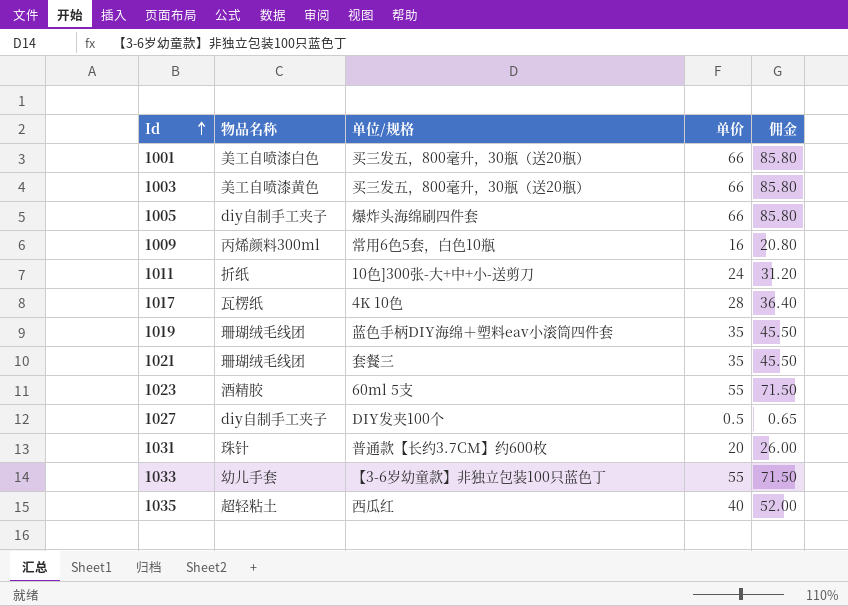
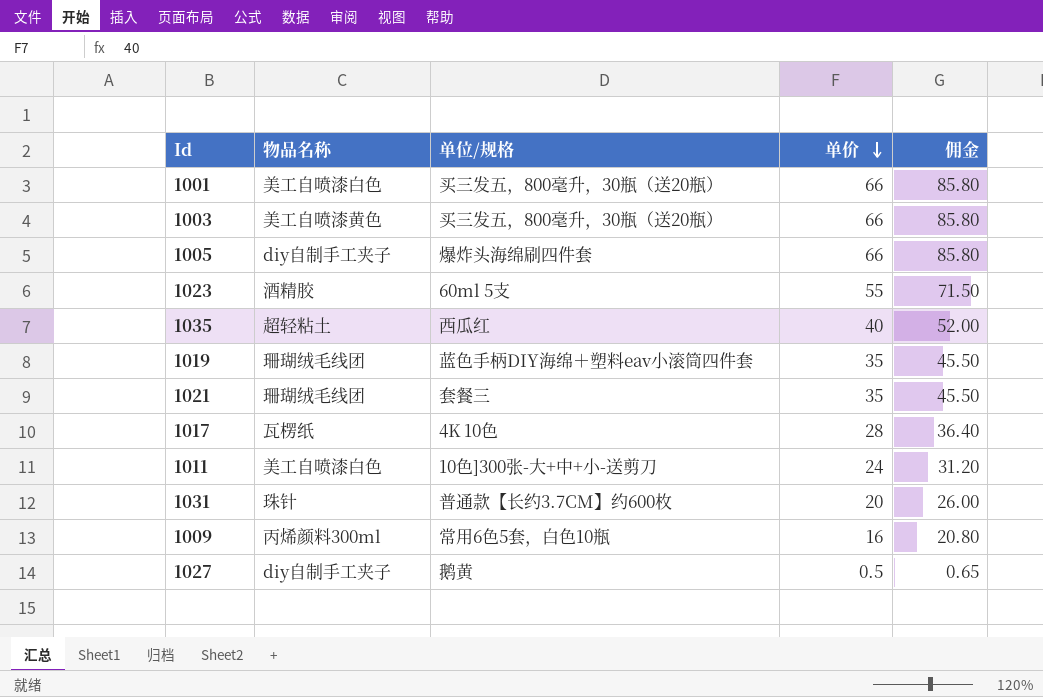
row order: Id ascending -> 单价 descending
row 1033: 幼儿手套 | 【3-6岁幼童款】非独立包装100只蓝色丁 | 55 | 71.50 -> none
1011 | 物品名称: 折纸 -> 美工自喷漆白色
1027 | 单位/规格: DIY发夹100个 -> 鹅黄

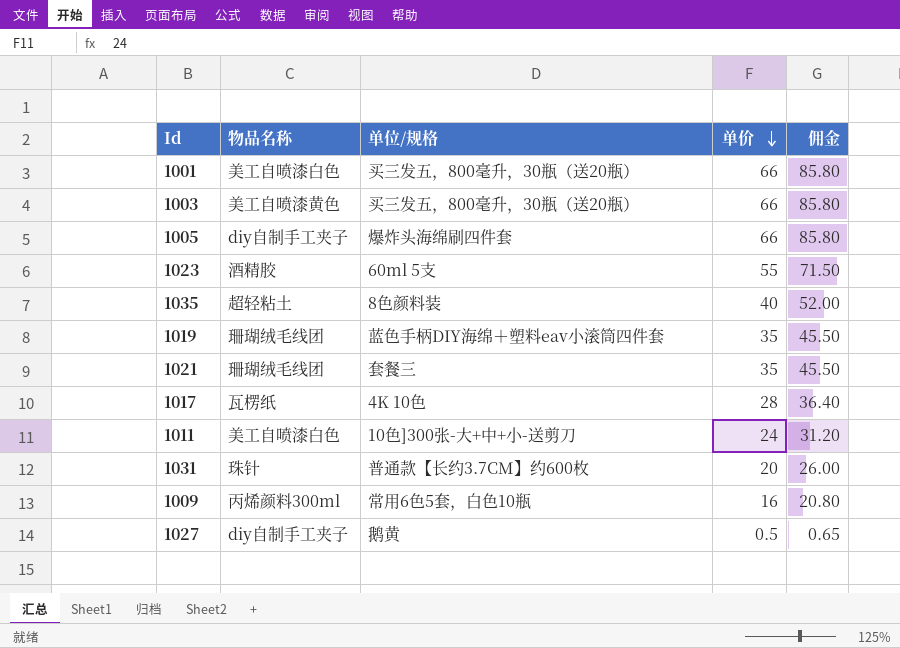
1035 | 单位/规格: 西瓜红 -> 8色颜料装

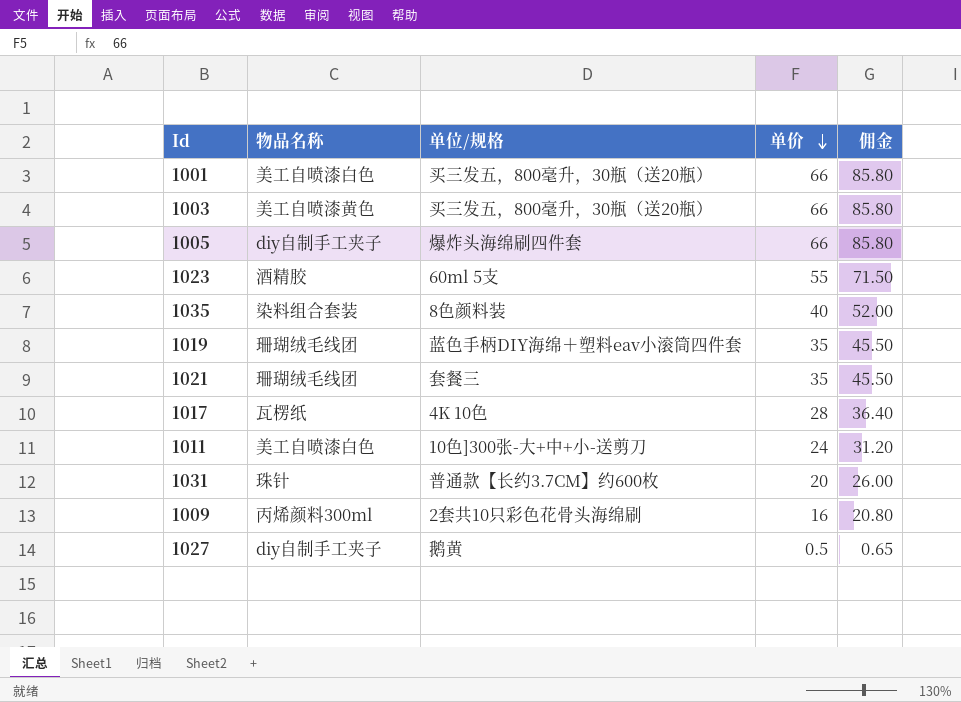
1035 | 物品名称: 超轻粘土 -> 染料组合套装
1009 | 单位/规格: 常用6色5套，白色10瓶 -> 2套共10只彩色花骨头海绵刷

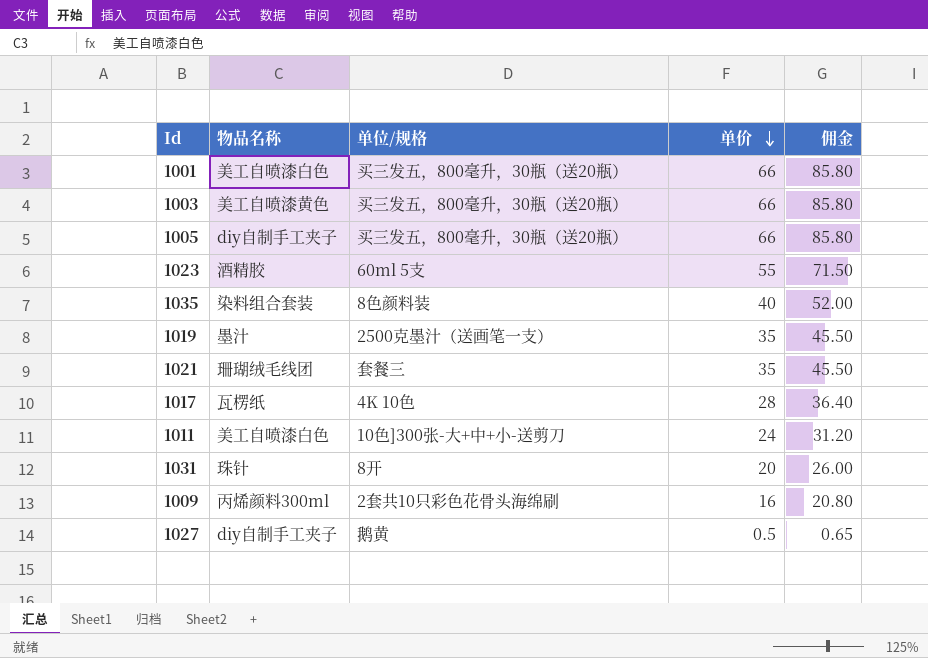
1005 | 单位/规格: 爆炸头海绵刷四件套 -> 买三发五，800毫升，30瓶（送20瓶）
1019 | 物品名称: 珊瑚绒毛线团 -> 墨汁
1019 | 单位/规格: 蓝色手柄DIY海绵＋塑料eav小滚筒四件套 -> 2500克墨汁（送画笔一支）
1031 | 单位/规格: 普通款【长约3.7CM】约600枚 -> 8开

